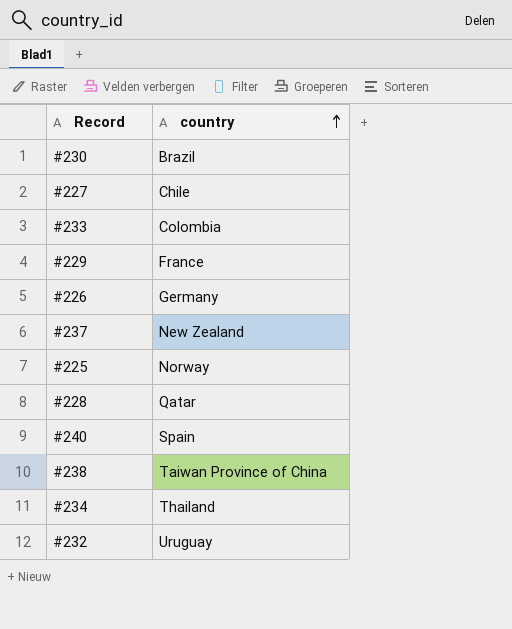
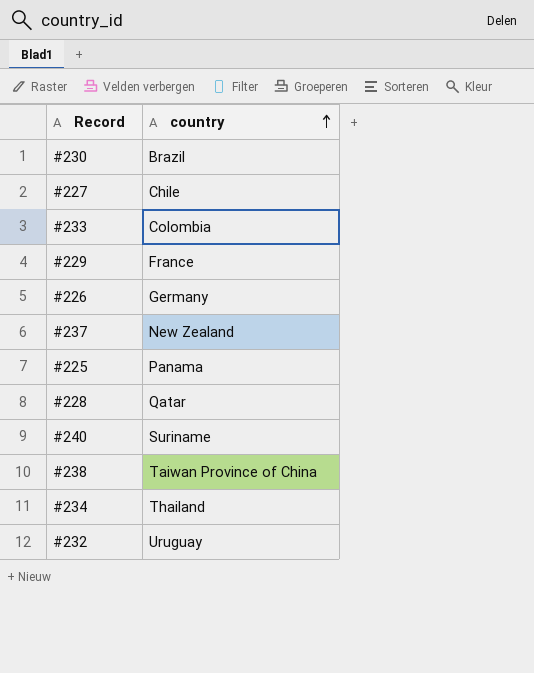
#225 | country: Norway -> Panama
#240 | country: Spain -> Suriname

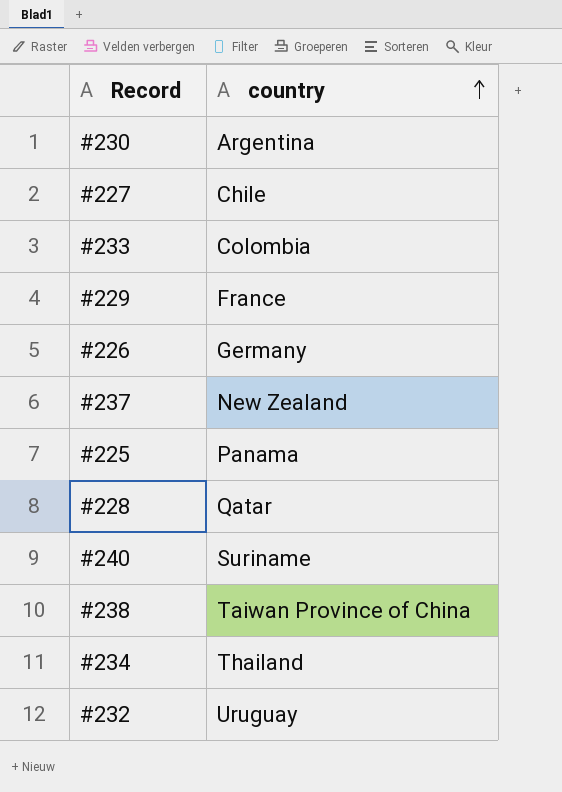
#230 | country: Brazil -> Argentina

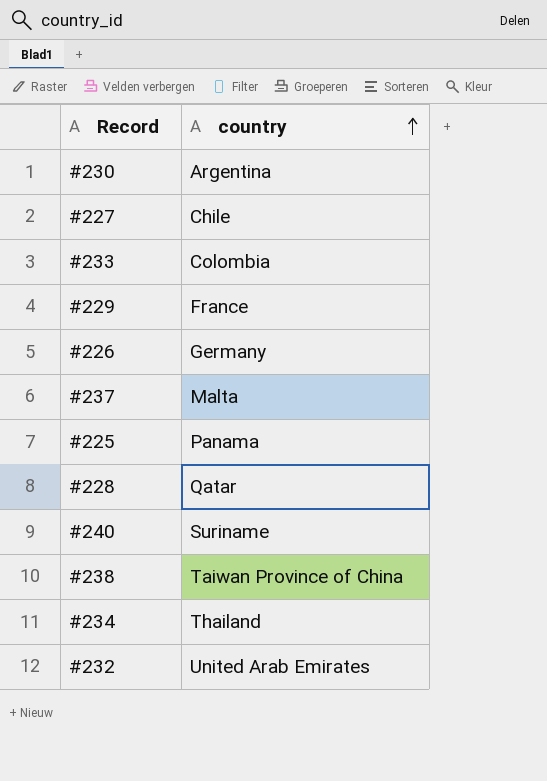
#237 | country: New Zealand -> Malta
#232 | country: Uruguay -> United Arab Emirates

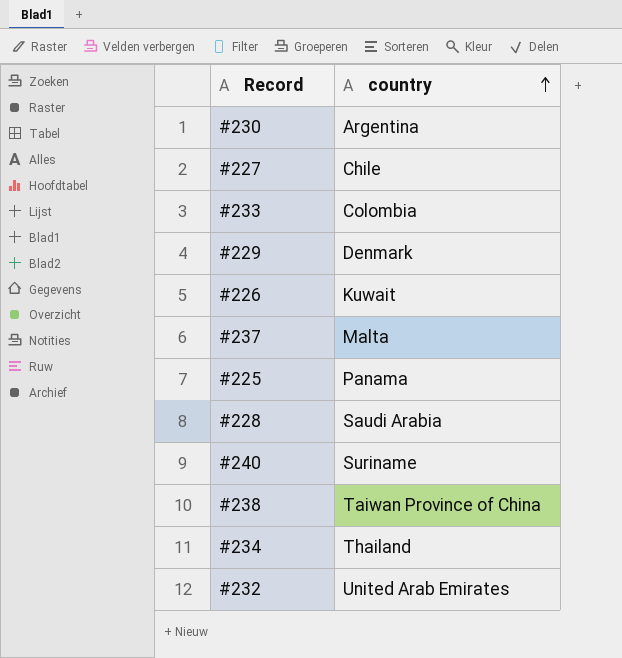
#229 | country: France -> Denmark
#226 | country: Germany -> Kuwait
#228 | country: Qatar -> Saudi Arabia

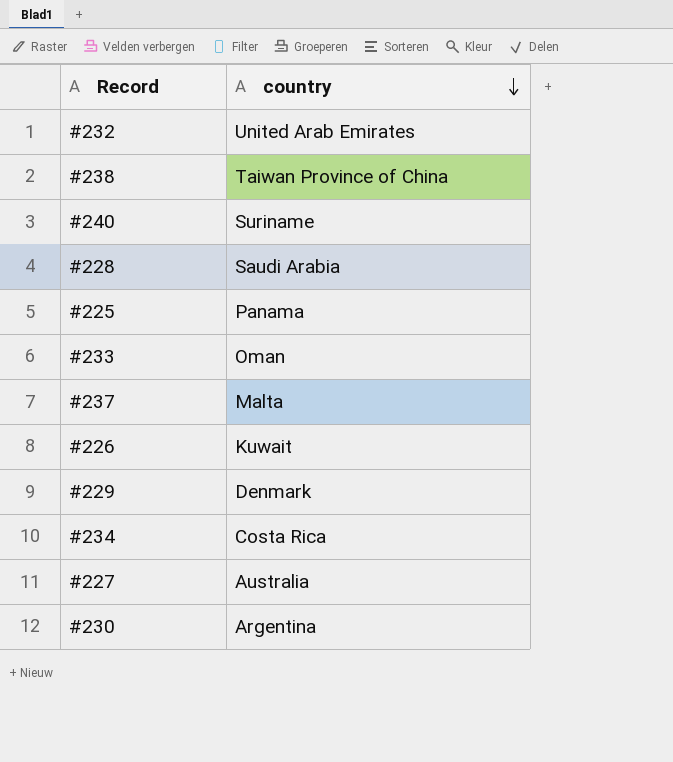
row order: country ascending -> country descending
#233 | country: Colombia -> Oman
#234 | country: Thailand -> Costa Rica
#227 | country: Chile -> Australia

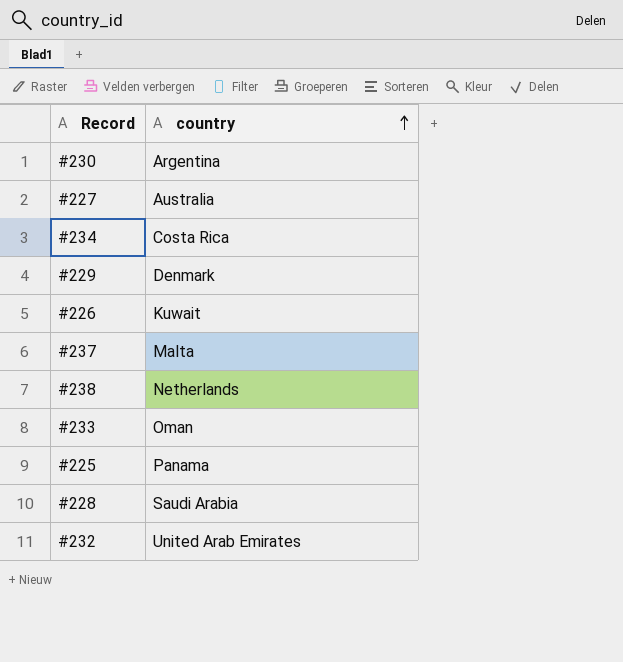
row order: country descending -> country ascending
row #240: Suriname -> none
#238 | country: Taiwan Province of China -> Netherlands

